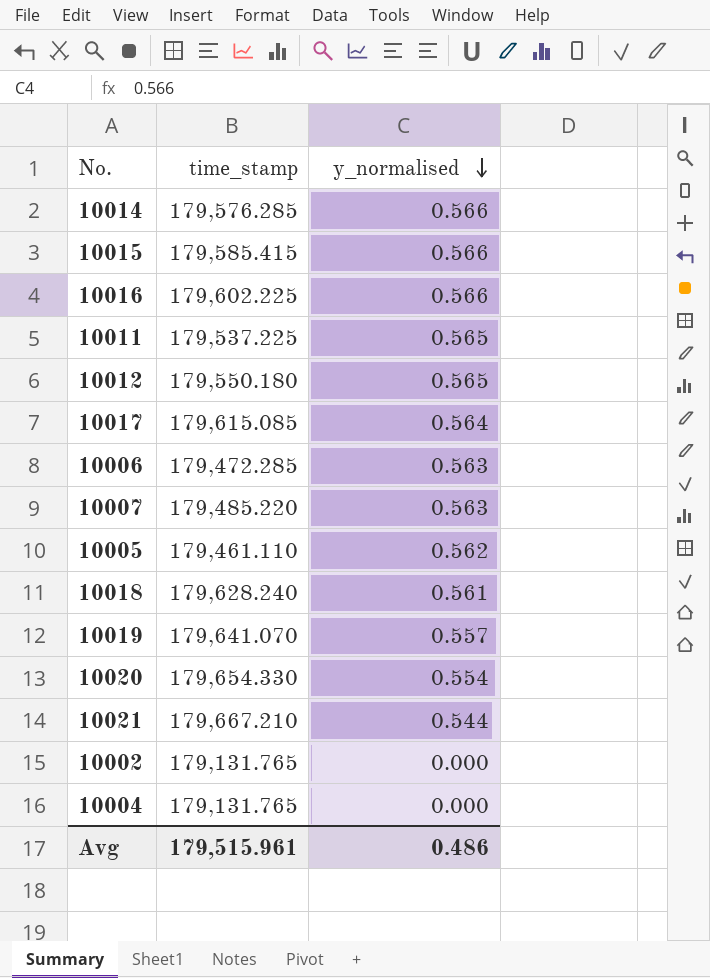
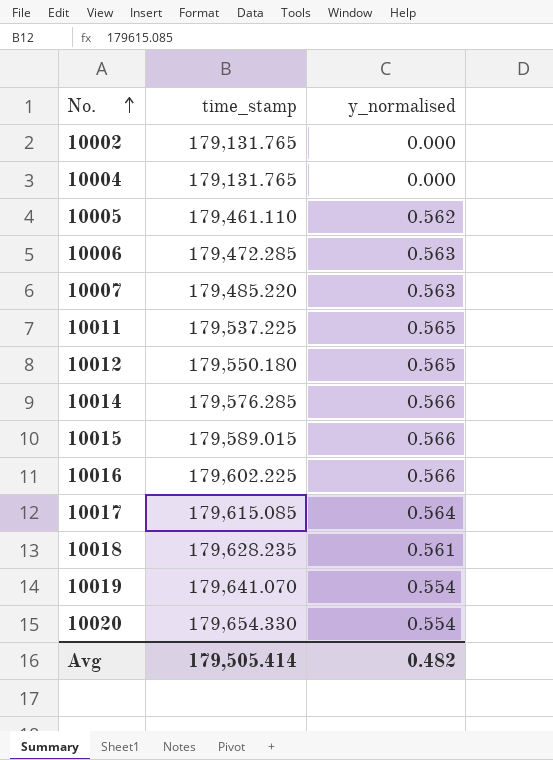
row order: y_normalised descending -> No. ascending
row 10021: 179,667.210 | 0.544 -> none
10015 | time_stamp: 179,585.415 -> 179,589.015
10018 | time_stamp: 179,628.240 -> 179,628.235
10019 | y_normalised: 0.557 -> 0.554
Avg | time_stamp: 179,515.961 -> 179,505.414
Avg | y_normalised: 0.486 -> 0.482

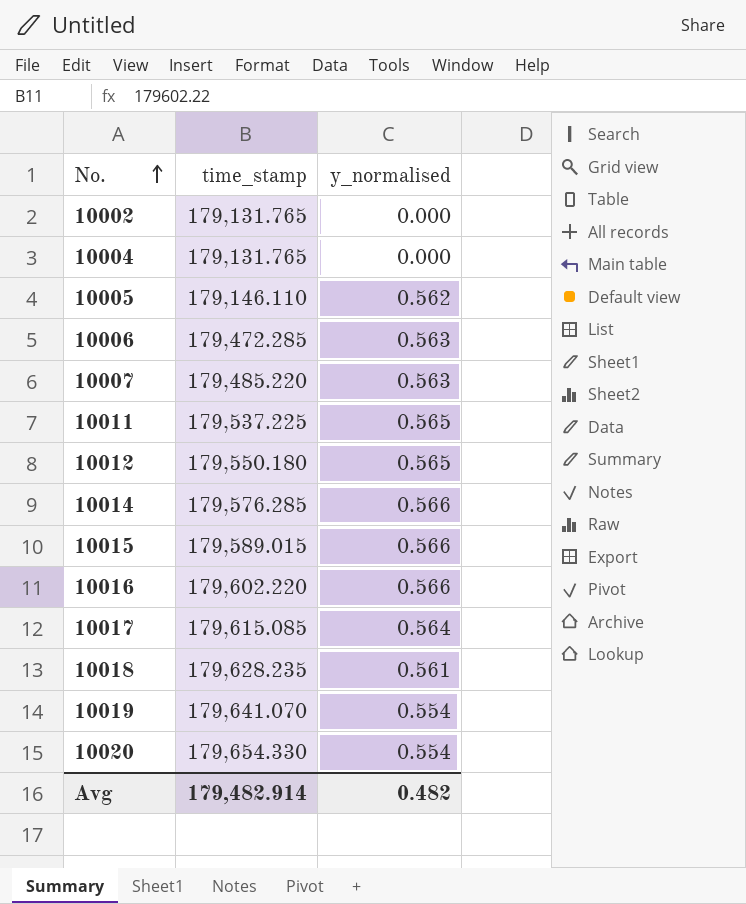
10005 | time_stamp: 179,461.110 -> 179,146.110
10016 | time_stamp: 179,602.225 -> 179,602.220
Avg | time_stamp: 179,505.414 -> 179,482.914

